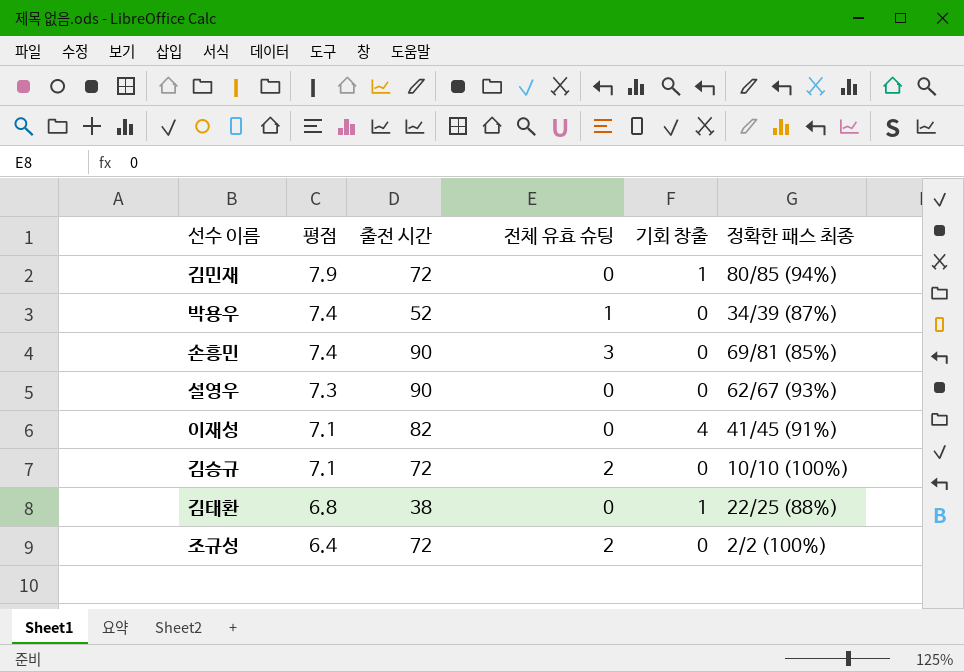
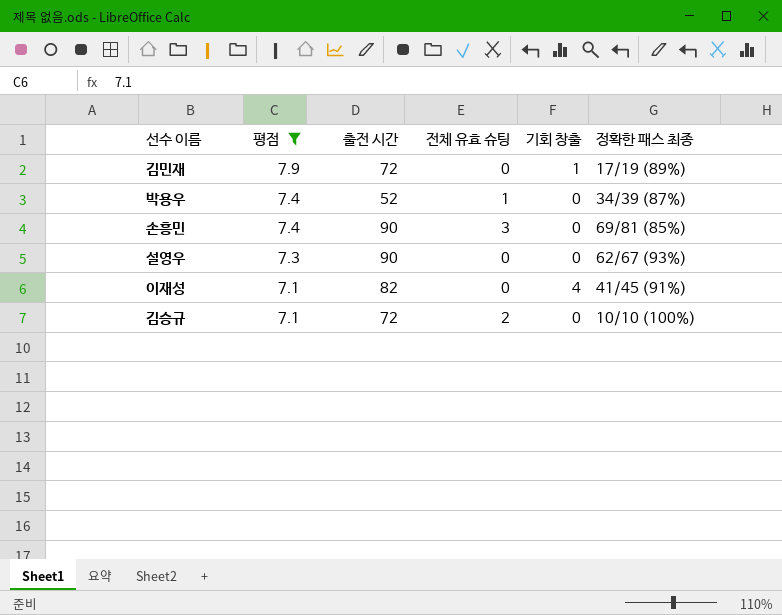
filter: none -> 평점 >= 7.1
김민재 | 정확한 패스 최종: 80/85 (94%) -> 17/19 (89%)

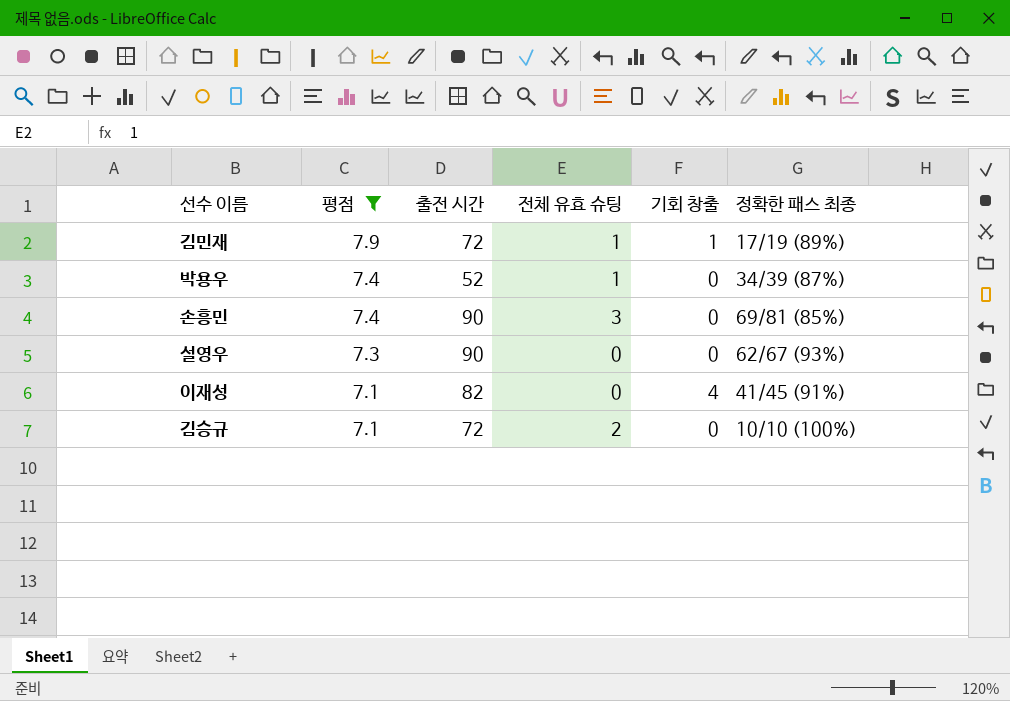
김민재 | 전체 유효 슈팅: 0 -> 1

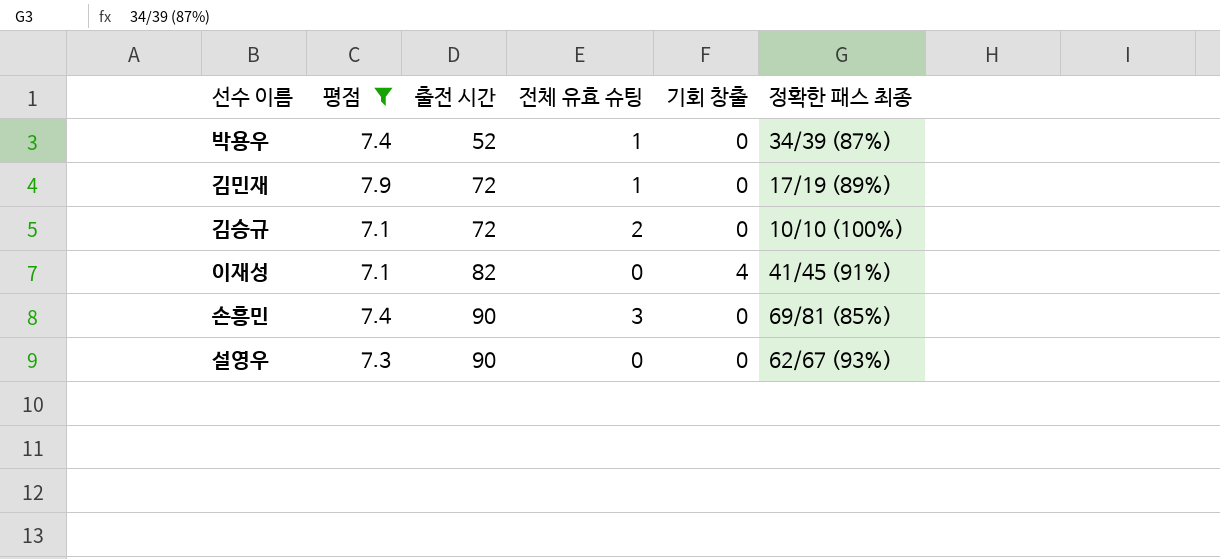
row order: 평점 descending -> 출전 시간 ascending
김민재 | 기회 창출: 1 -> 0

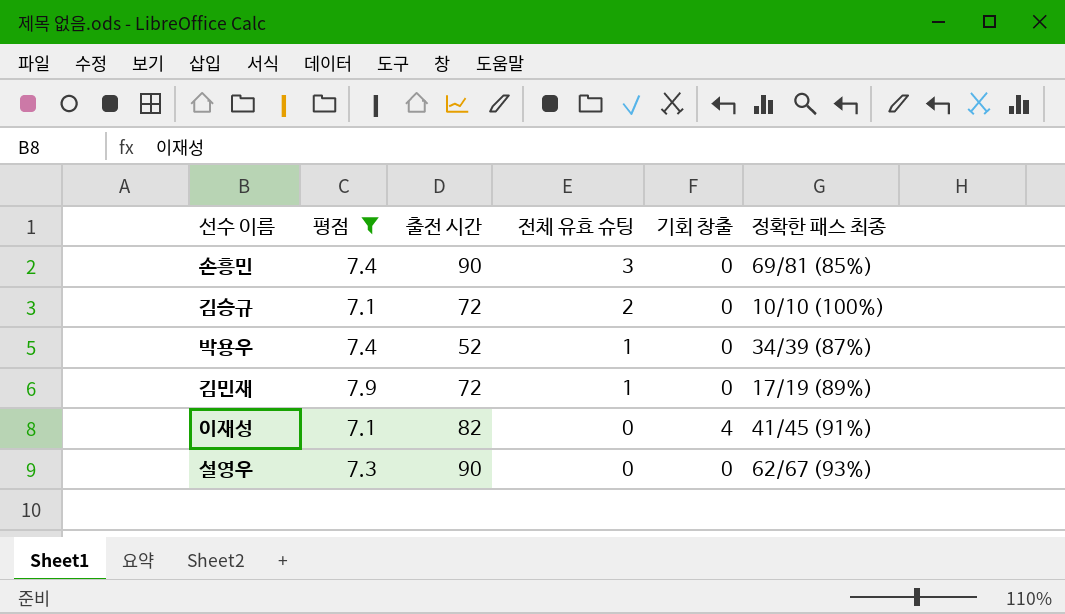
row order: 출전 시간 ascending -> 전체 유효 슈팅 descending

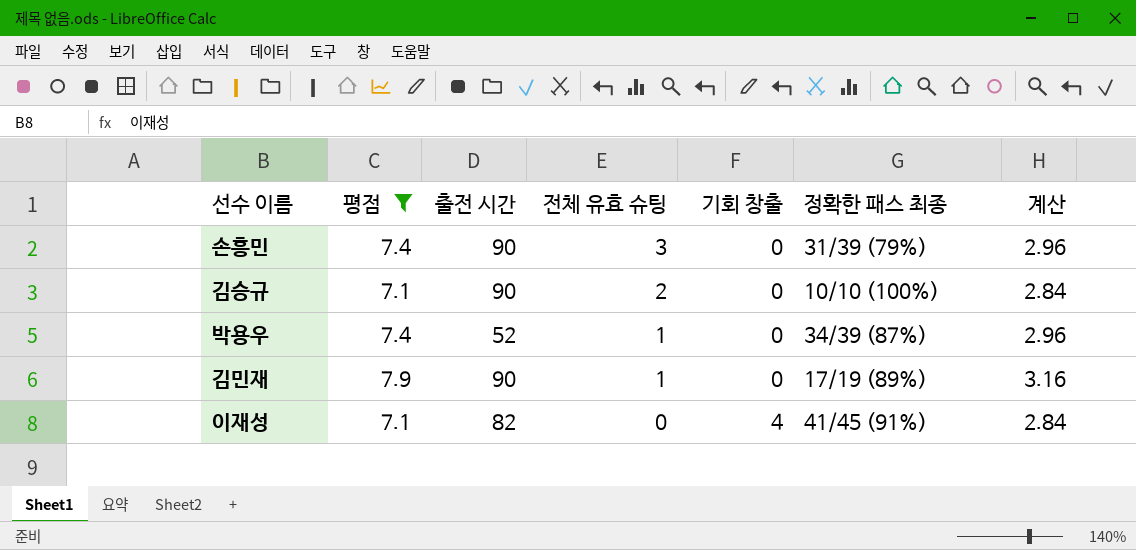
column 계산 | formula: none -> [평점] * 0.4
row 설영우: 7.3 | 90 | 0 | 0 | 62/67 (93%) -> none
손흥민 | 정확한 패스 최종: 69/81 (85%) -> 31/39 (79%)
김승규 | 출전 시간: 72 -> 90
김민재 | 출전 시간: 72 -> 90

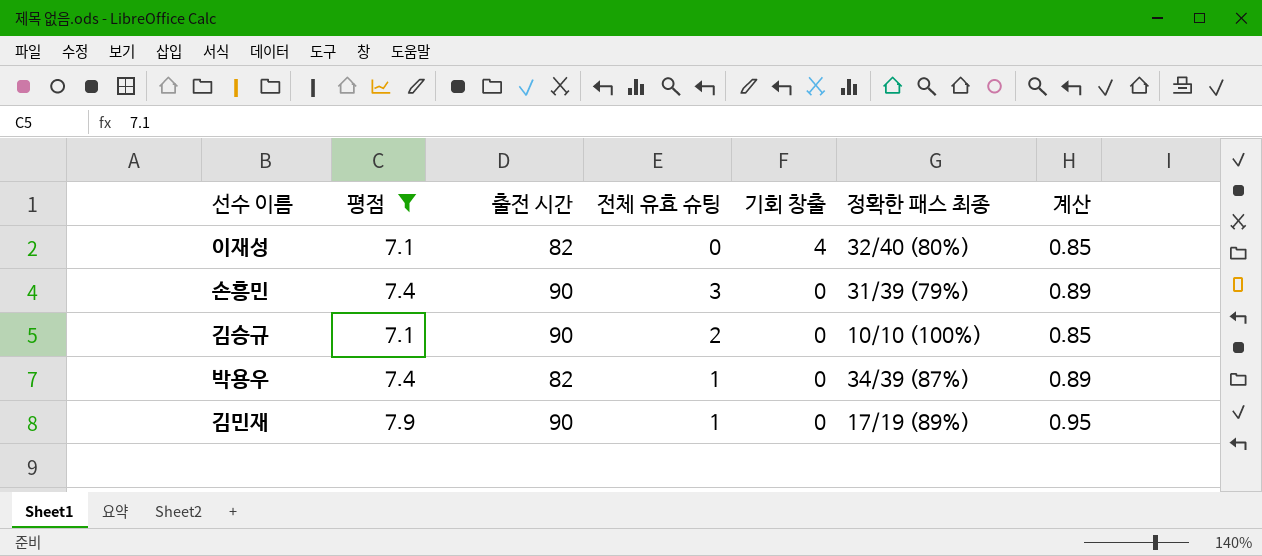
row order: 전체 유효 슈팅 descending -> 기회 창출 descending
column 계산 | formula: [평점] * 0.4 -> [평점] * 0.12
이재성 | 정확한 패스 최종: 41/45 (91%) -> 32/40 (80%)
박용우 | 출전 시간: 52 -> 82

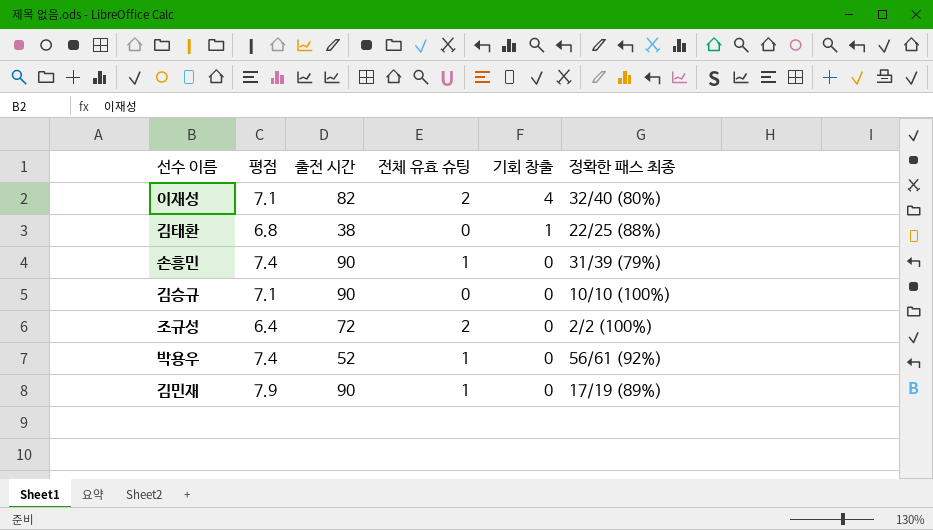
filter: 평점 >= 7.1 -> none
column 계산 | formula: [평점] * 0.12 -> none
이재성 | 전체 유효 슈팅: 0 -> 2
손흥민 | 전체 유효 슈팅: 3 -> 1
김승규 | 전체 유효 슈팅: 2 -> 0
박용우 | 출전 시간: 82 -> 52
박용우 | 정확한 패스 최종: 34/39 (87%) -> 56/61 (92%)

